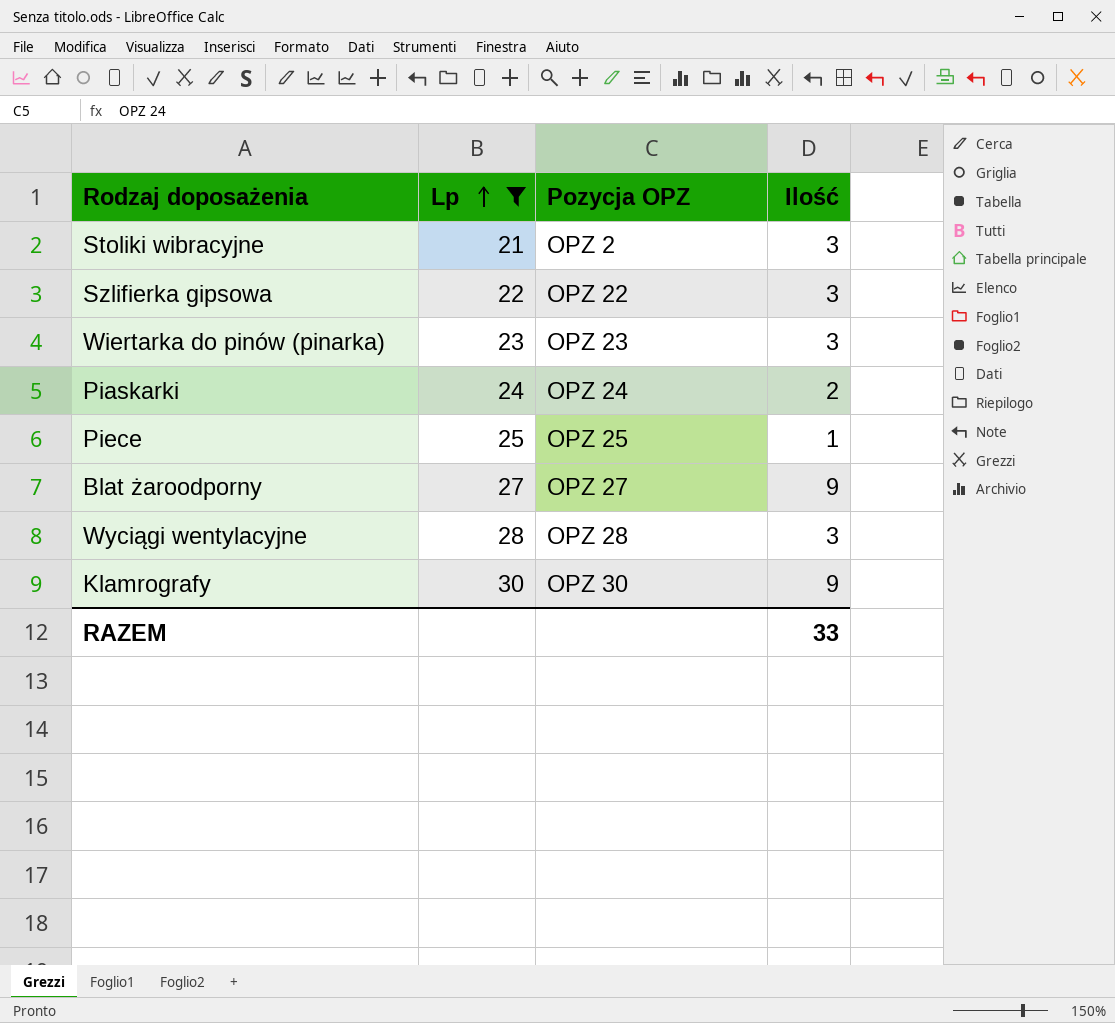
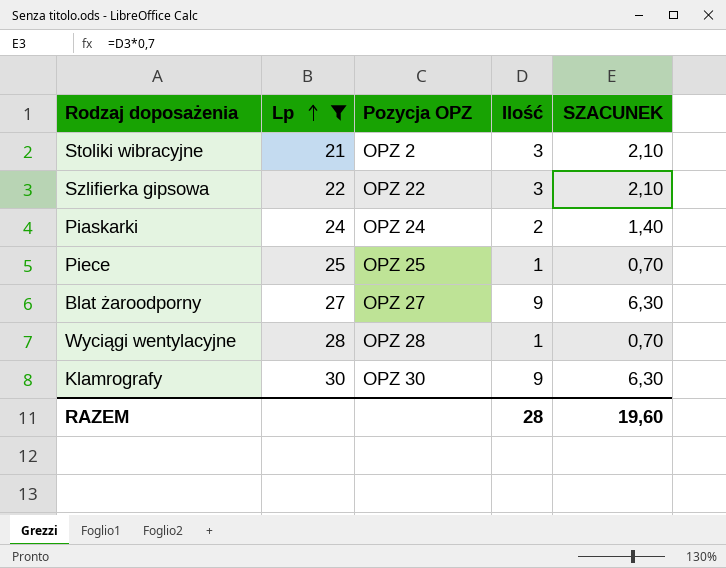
column SZACUNEK | formula: none -> [Ilość] * 0,7
row Wiertarka do pinów (pinarka): 23 | OPZ 23 | 3 -> none
Wyciągi wentylacyjne | Ilość: 3 -> 1
RAZEM | Ilość: 33 -> 28

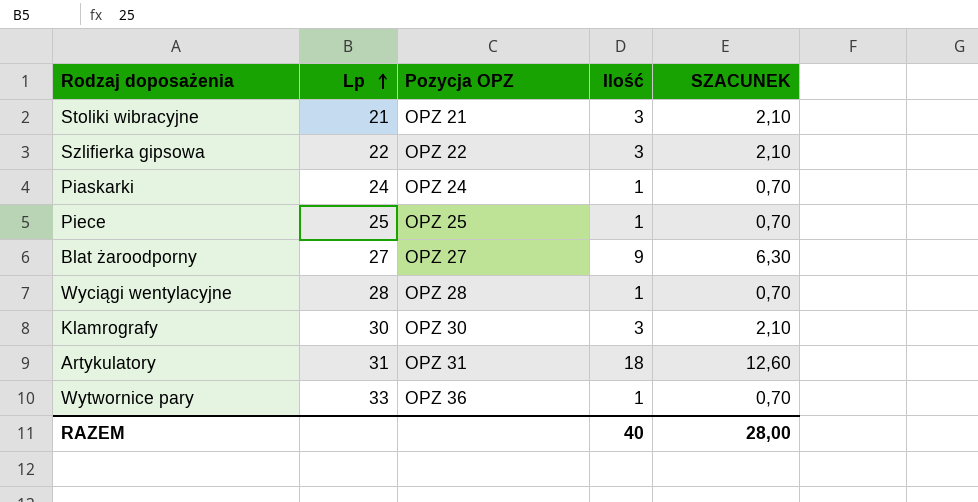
filter: Lp <= 30 -> none
Stoliki wibracyjne | Pozycja OPZ: OPZ 2 -> OPZ 21
Piaskarki | Ilość: 2 -> 1
Piaskarki | SZACUNEK: 1,40 -> 0,70
Klamrografy | Ilość: 9 -> 3
Klamrografy | SZACUNEK: 6,30 -> 2,10
RAZEM | Ilość: 28 -> 40
RAZEM | SZACUNEK: 19,60 -> 28,00

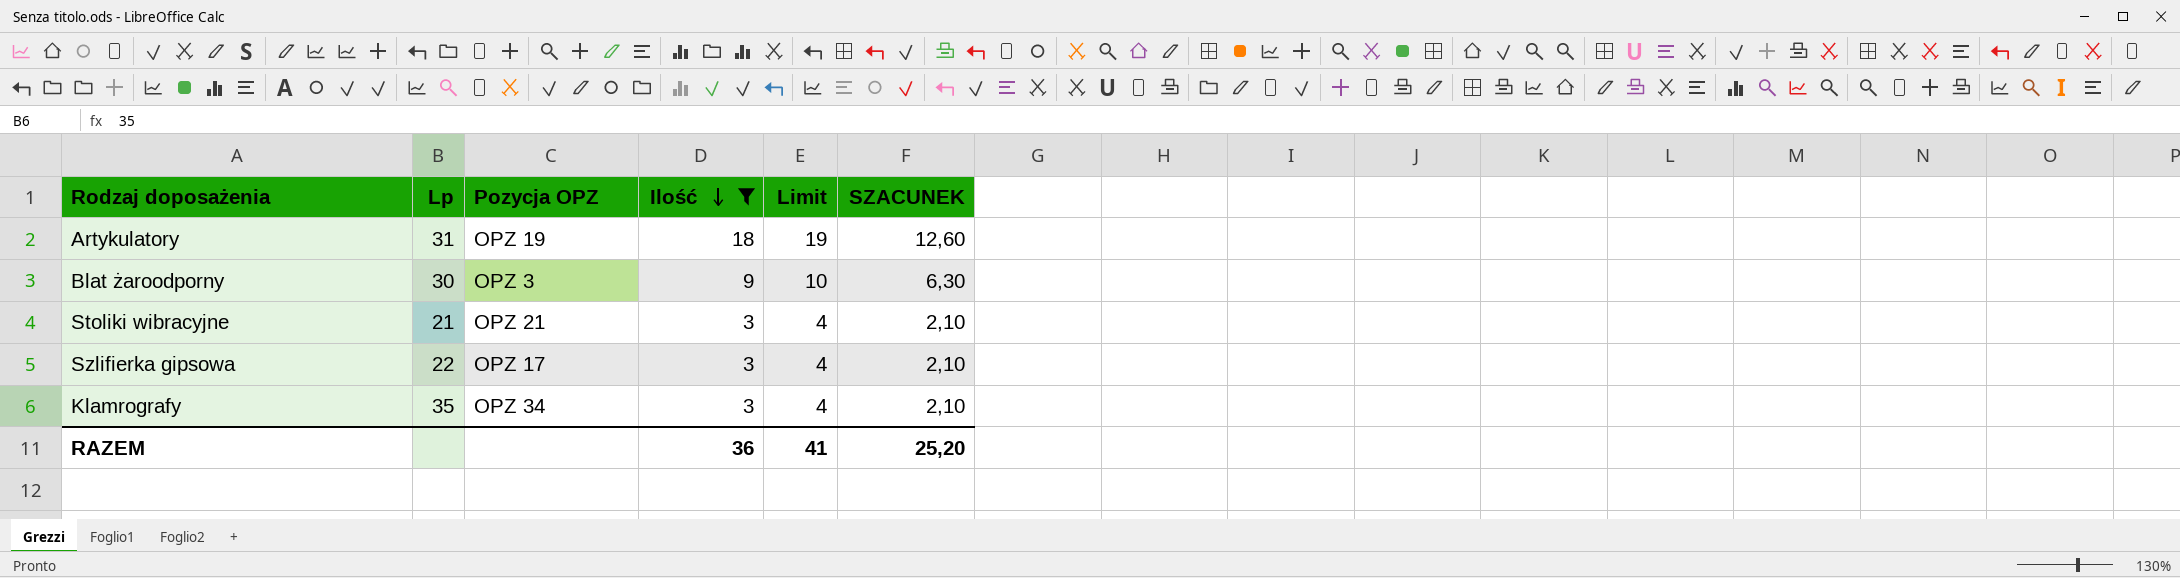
filter: none -> Ilość != 1
row order: Lp ascending -> Ilość descending
column Limit | formula: none -> [Ilość] + 1
Artykulatory | Pozycja OPZ: OPZ 31 -> OPZ 19
Blat żaroodporny | Lp: 27 -> 30
Blat żaroodporny | Pozycja OPZ: OPZ 27 -> OPZ 3
Szlifierka gipsowa | Pozycja OPZ: OPZ 22 -> OPZ 17
Klamrografy | Lp: 30 -> 35
Klamrografy | Pozycja OPZ: OPZ 30 -> OPZ 34
RAZEM | Ilość: 40 -> 36
RAZEM | SZACUNEK: 28,00 -> 25,20

